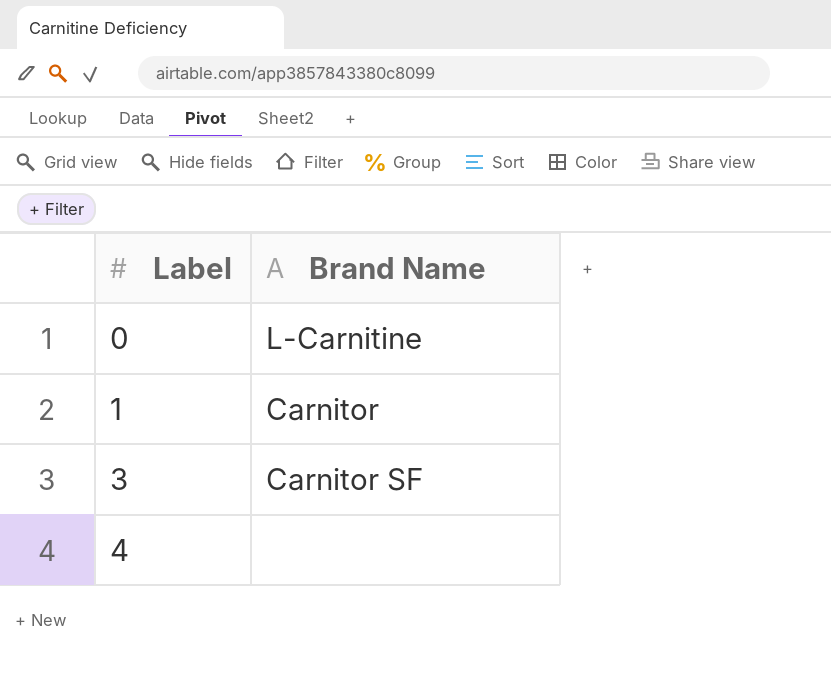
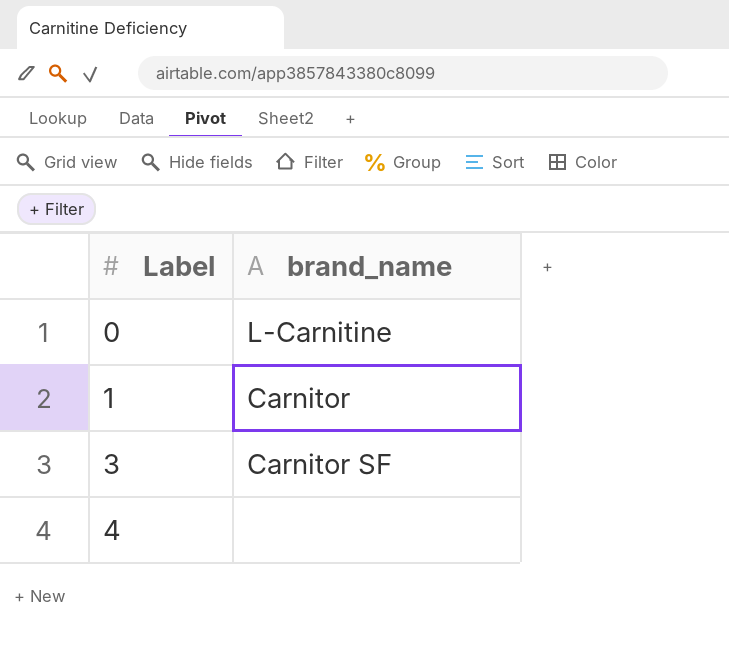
column name: Brand Name -> brand_name

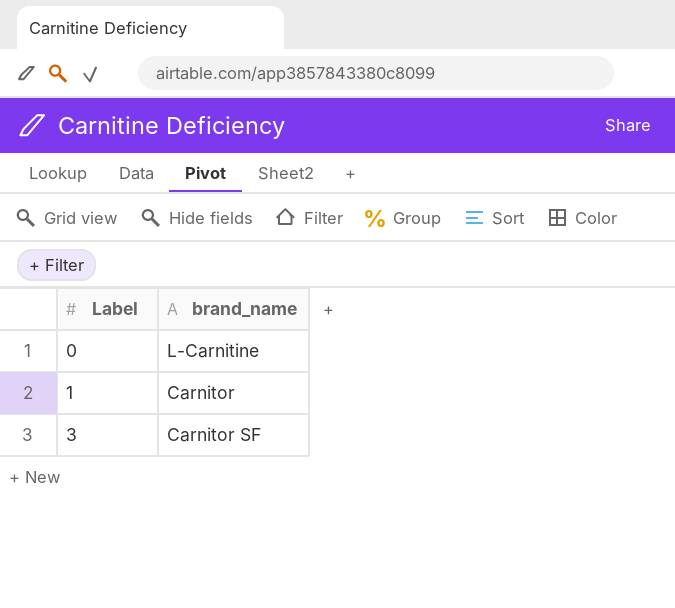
row 4: none -> none

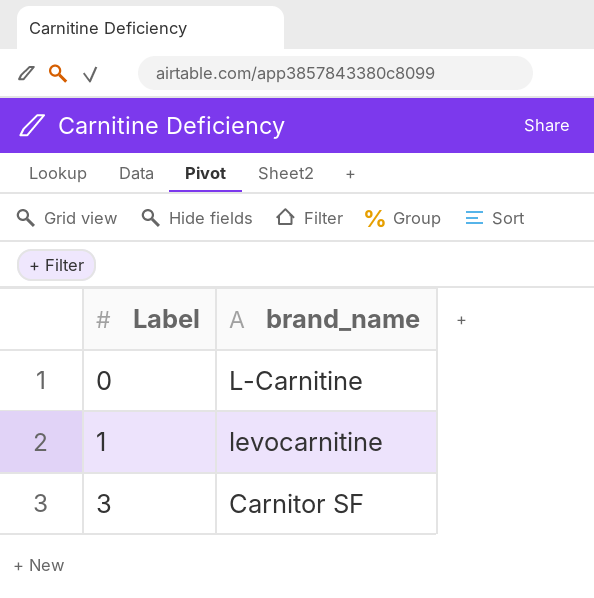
1 | brand_name: Carnitor -> levocarnitine

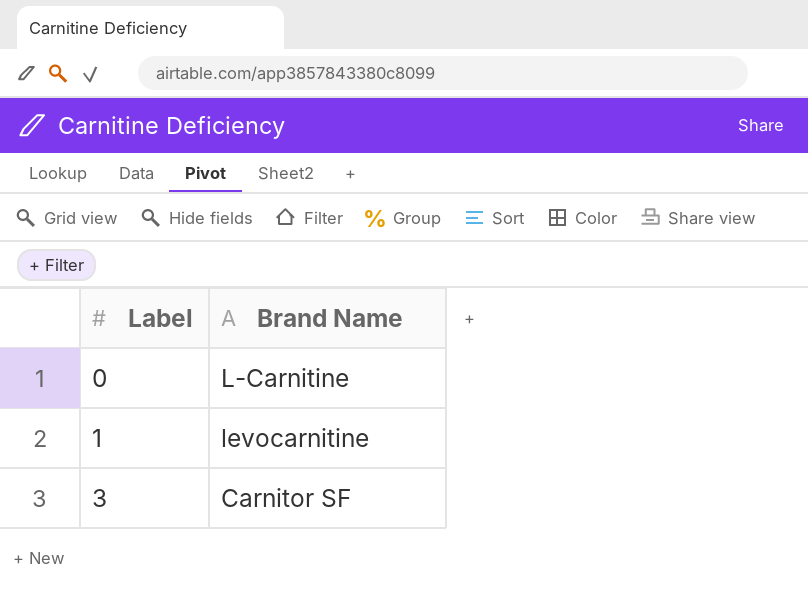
column name: brand_name -> Brand Name

